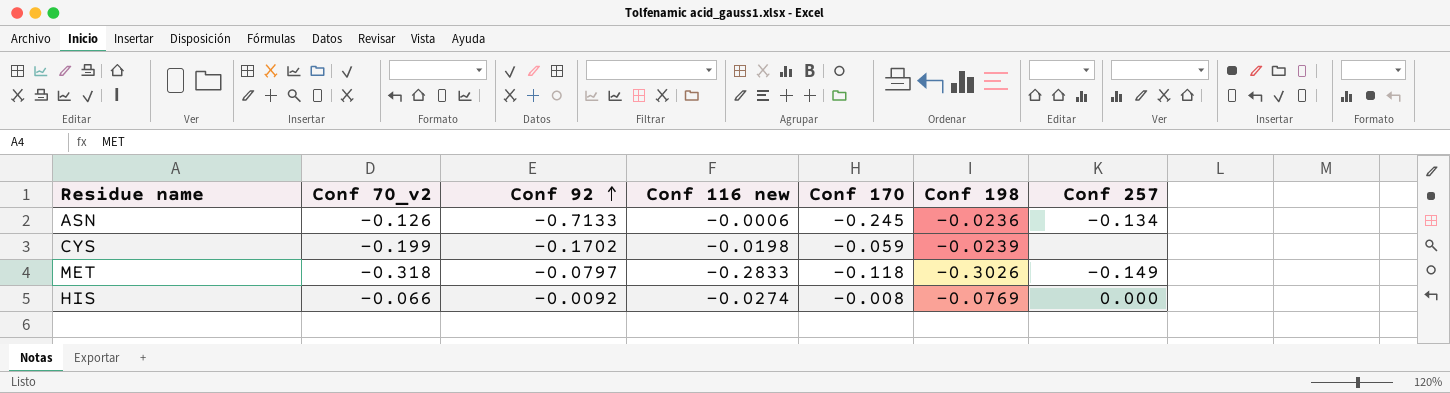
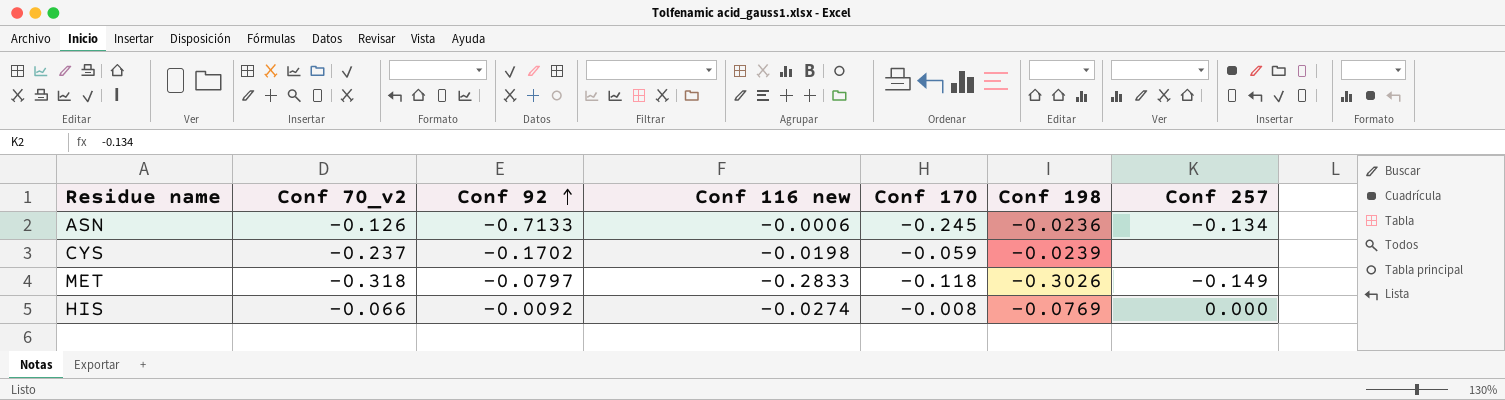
CYS | Conf 70_v2: -0.199 -> -0.237

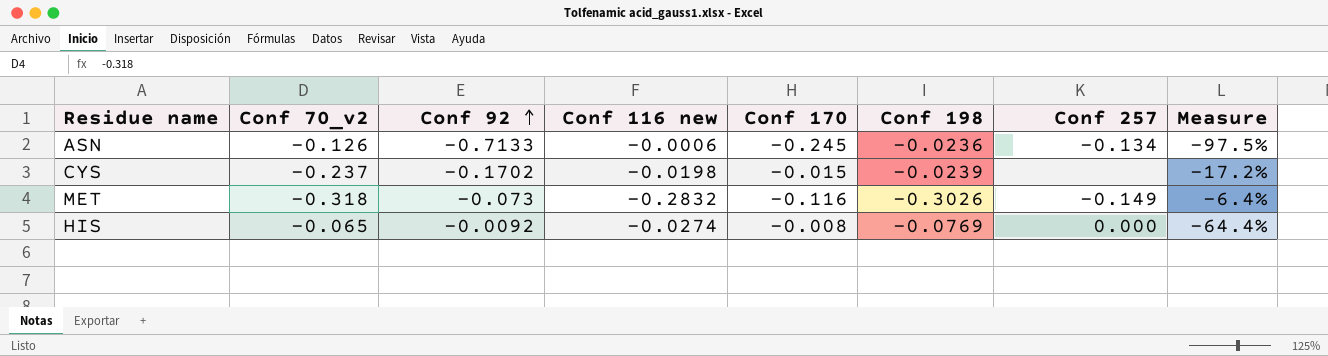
column Measure | formula: none -> ([Conf 116 new] - [Conf 198]) / [Conf 198]
CYS | Conf 170: -0.059 -> -0.015
MET | Conf 92: -0.0797 -> -0.073
MET | Conf 116 new: -0.2833 -> -0.2832
MET | Conf 170: -0.118 -> -0.116
HIS | Conf 70_v2: -0.066 -> -0.065

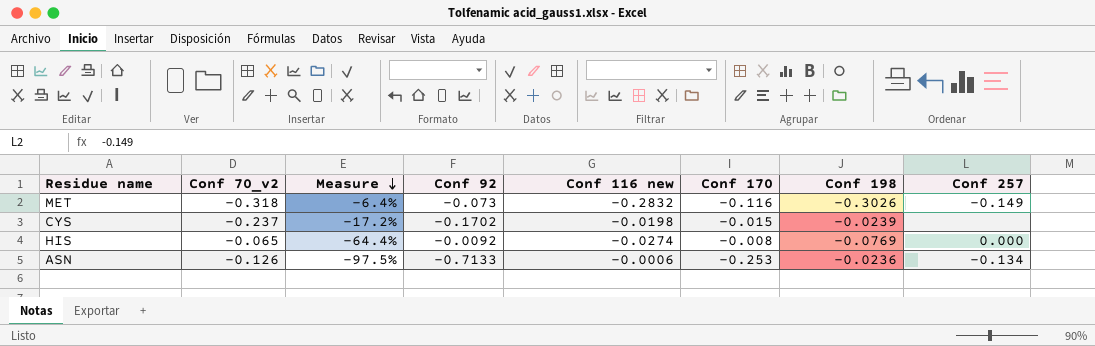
row order: Conf 92 ascending -> Measure descending
column Measure | position: 8 -> 3
ASN | Conf 170: -0.245 -> -0.253

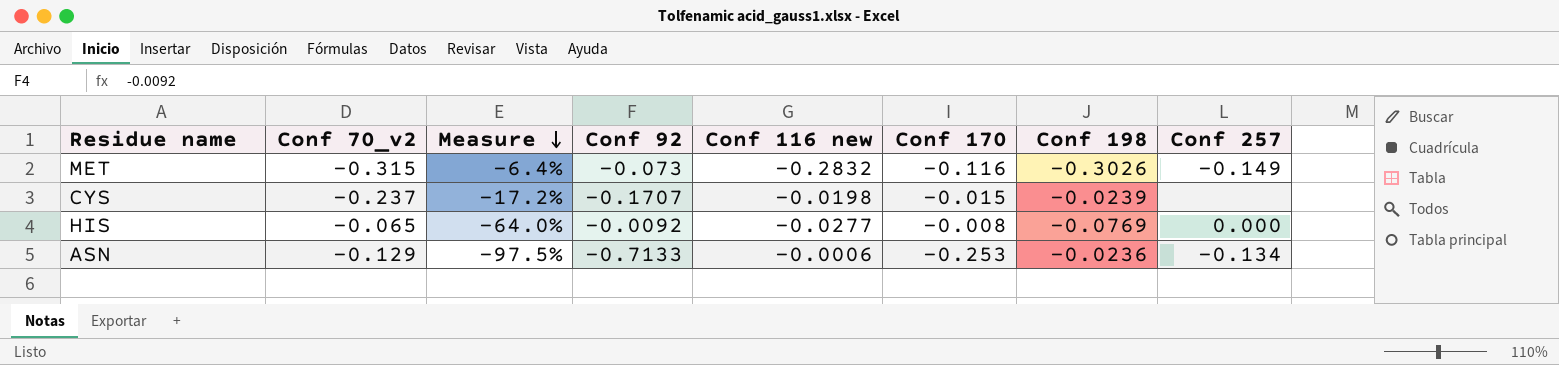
MET | Conf 70_v2: -0.318 -> -0.315
CYS | Conf 92: -0.1702 -> -0.1707
HIS | Measure: -64.4% -> -64.0%
HIS | Conf 116 new: -0.0274 -> -0.0277
ASN | Conf 70_v2: -0.126 -> -0.129

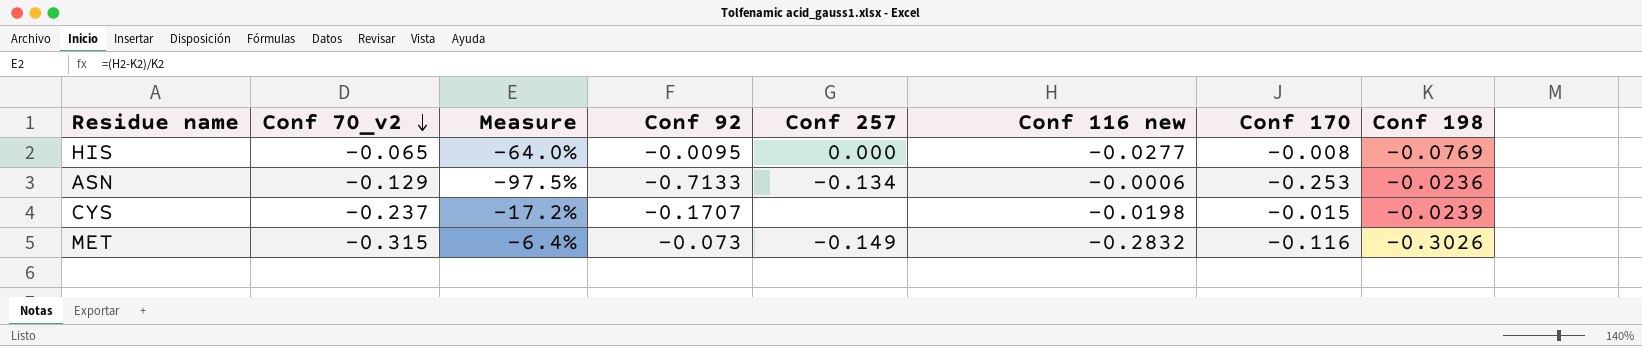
row order: Measure descending -> Conf 70_v2 descending
column Conf 257 | position: 8 -> 5
HIS | Conf 92: -0.0092 -> -0.0095

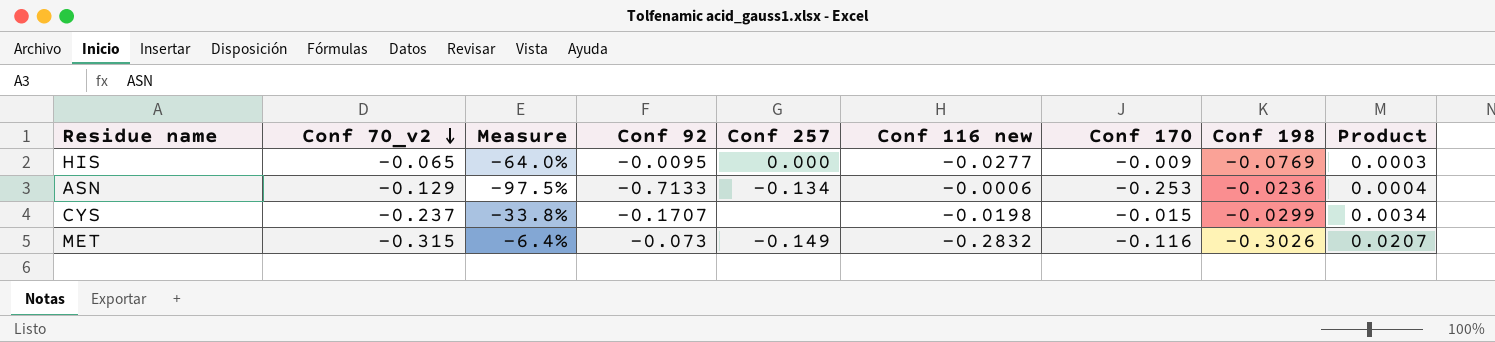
column Product | formula: none -> [Conf 92] * [Conf 116 new]
HIS | Conf 170: -0.008 -> -0.009
CYS | Measure: -17.2% -> -33.8%
CYS | Conf 198: -0.0239 -> -0.0299

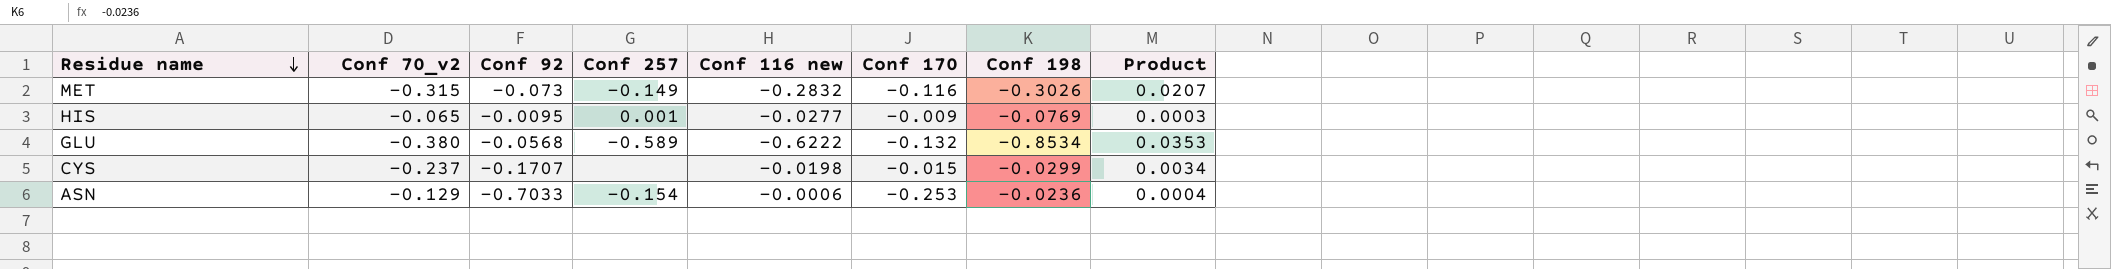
row order: Conf 70_v2 descending -> Residue name descending
column Measure | formula: ([Conf 116 new] - [Conf 198]) / [Conf 198] -> none
HIS | Conf 257: 0.000 -> 0.001
row GLU: none -> -0.380 | -0.0568 | -0.589 | -0.6222 | -0.132 | -0.8534 | 0.0353
ASN | Conf 92: -0.7133 -> -0.7033
ASN | Conf 257: -0.134 -> -0.154

